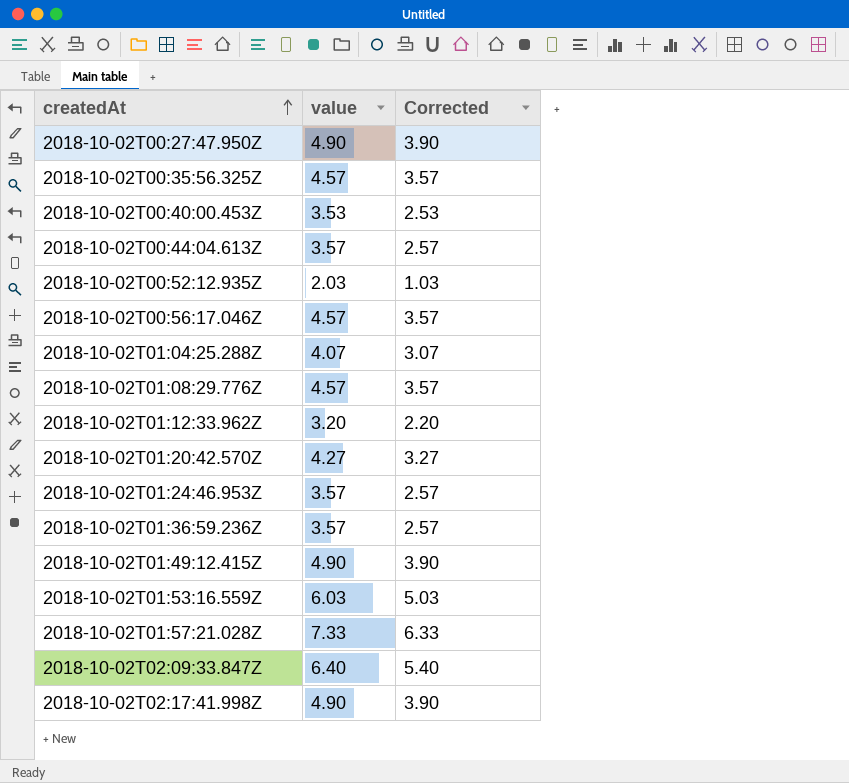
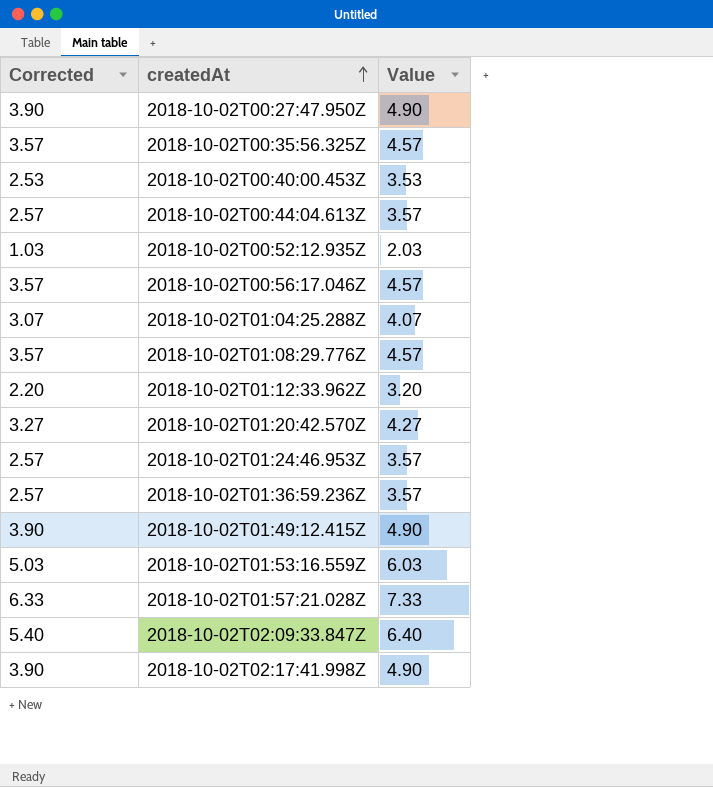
column Corrected | position: 3 -> 1
column name: value -> Value

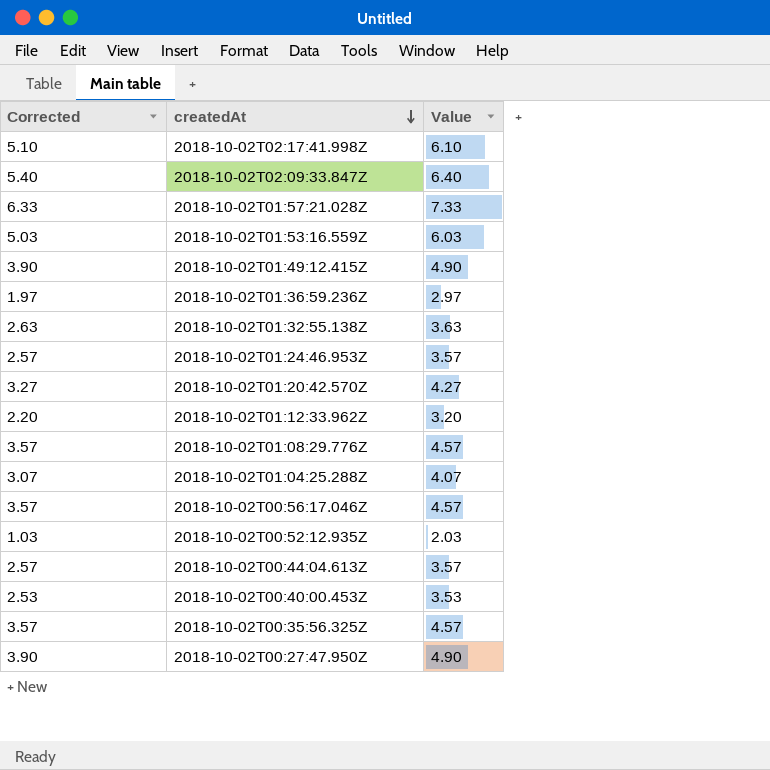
row order: createdAt ascending -> createdAt descending
2018-10-02T02:17:41.998Z | Corrected: 3.90 -> 5.10
2018-10-02T02:17:41.998Z | Value: 4.90 -> 6.10
2018-10-02T01:36:59.236Z | Corrected: 2.57 -> 1.97
2018-10-02T01:36:59.236Z | Value: 3.57 -> 2.97
row 2018-10-02T01:32:55.138Z: none -> 2.63 | 3.63

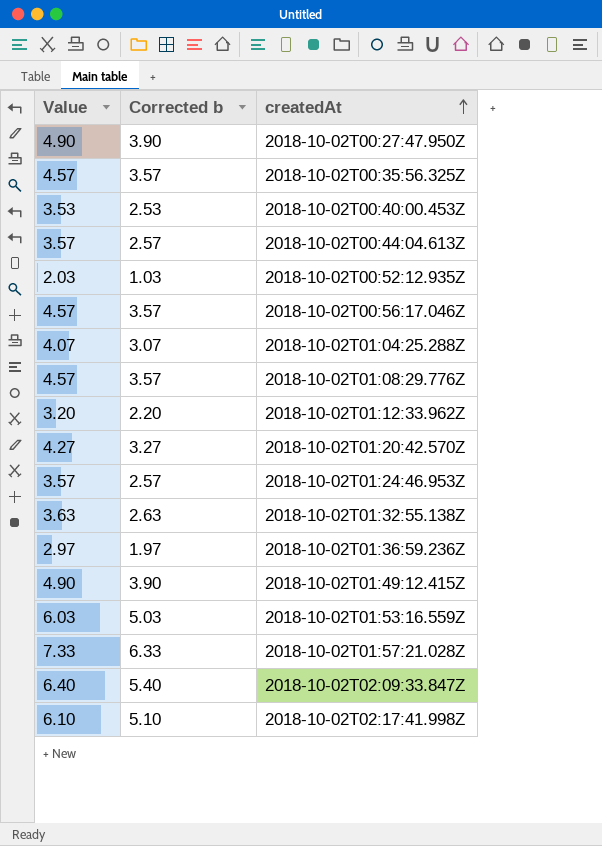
row order: createdAt descending -> createdAt ascending
column Value | position: 3 -> 1
column name: Corrected -> Corrected b

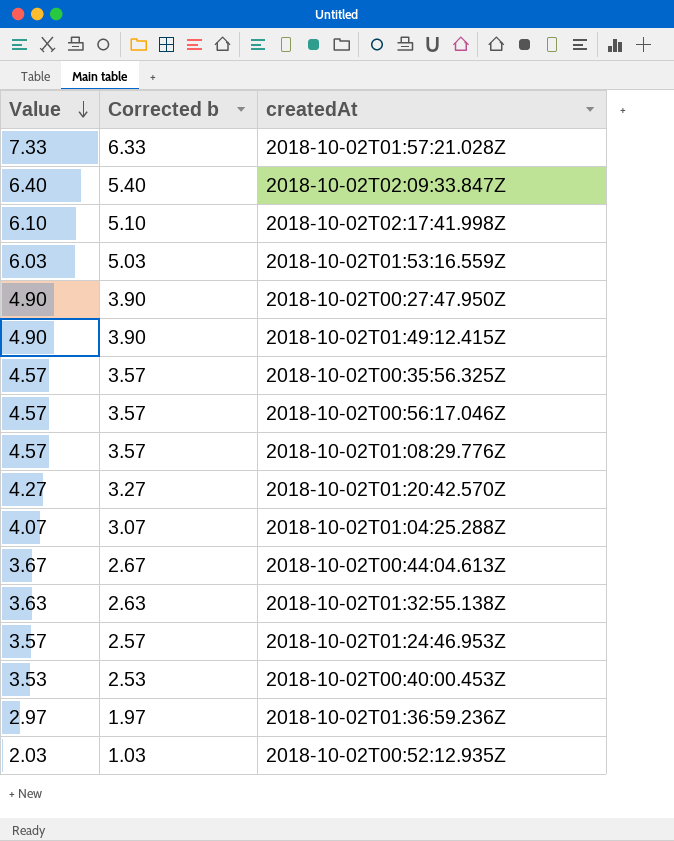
row order: createdAt ascending -> Value descending
row 2018-10-02T01:12:33.962Z: 3.20 | 2.20 -> none
2018-10-02T00:44:04.613Z | Value: 3.57 -> 3.67
2018-10-02T00:44:04.613Z | Corrected b: 2.57 -> 2.67

